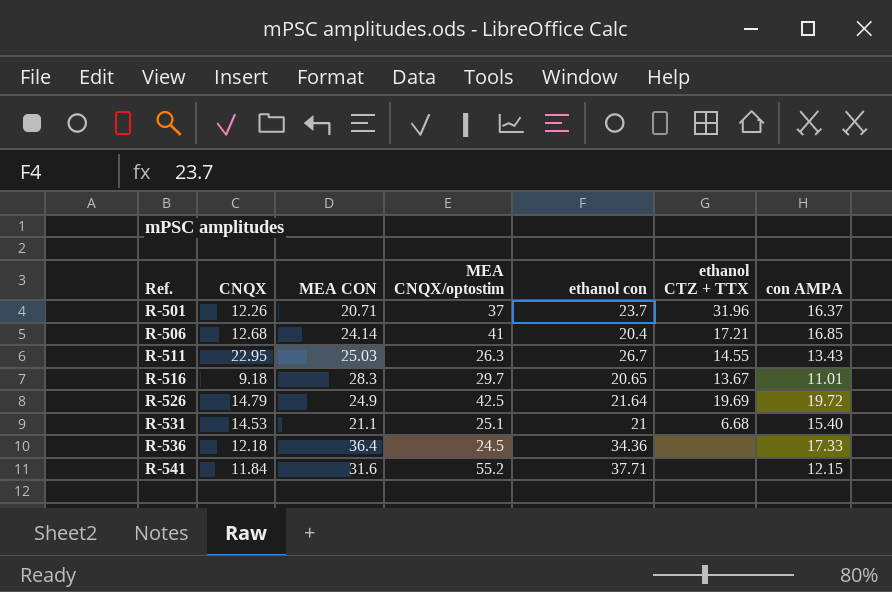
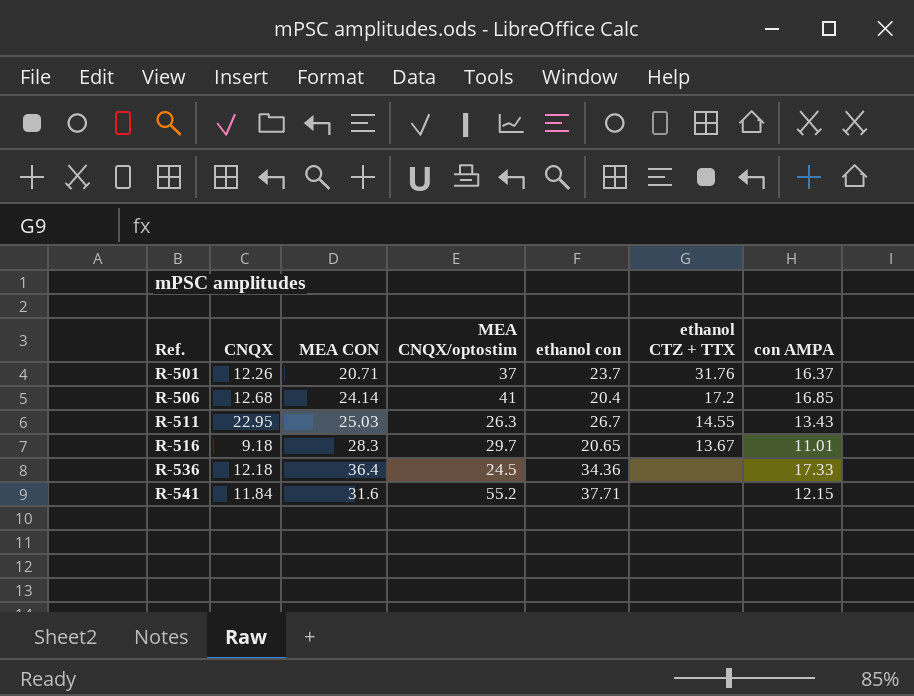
row R-526: 14.79 | 24.9 | 42.5 | 21.64 | 19.69 | 19.72 -> none
row R-531: 14.53 | 21.1 | 25.1 | 21 | 6.68 | 15.40 -> none
R-501 | ethanol CTZ + TTX: 31.96 -> 31.76
R-506 | ethanol CTZ + TTX: 17.21 -> 17.2

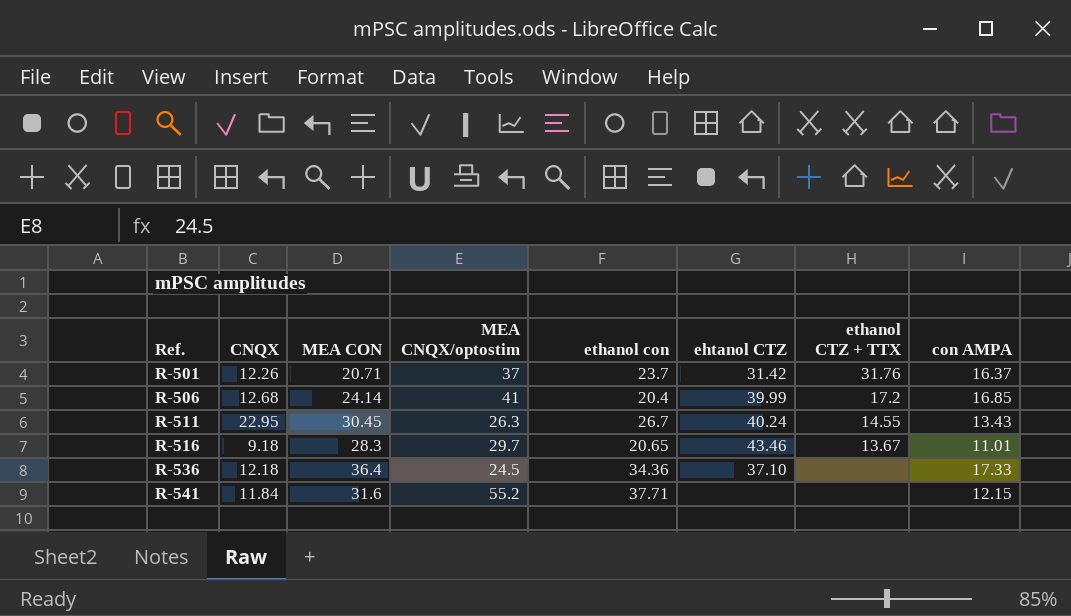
column ehtanol CTZ | position: none -> 6
R-511 | MEA CON: 25.03 -> 30.45

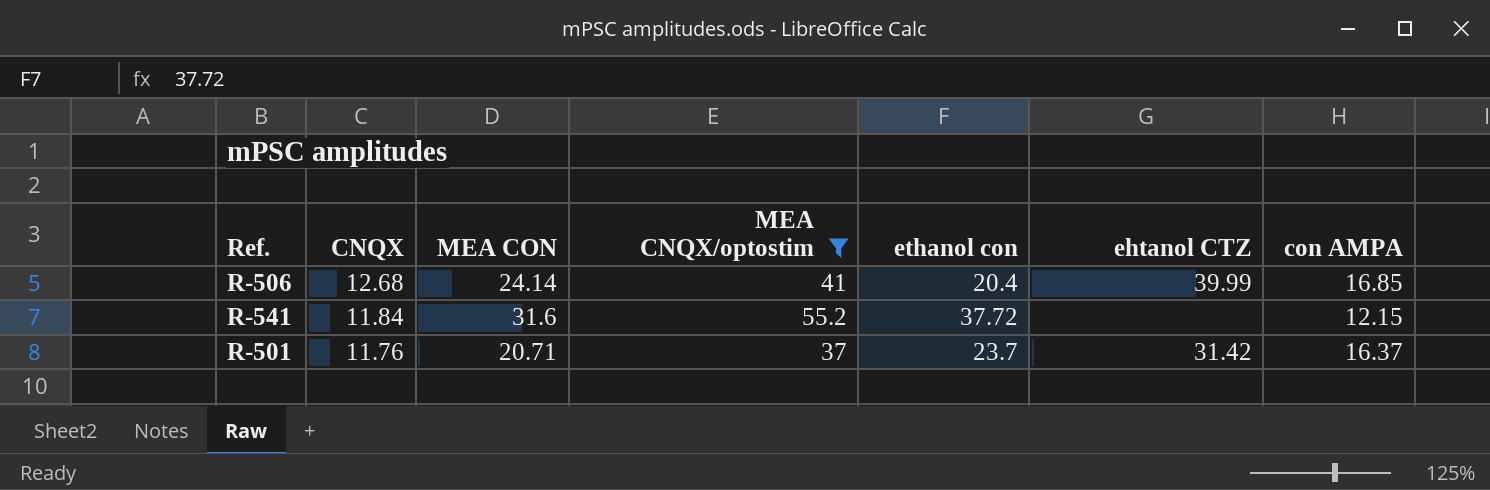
filter: none -> MEA CNQX/optostim >= 37
row order: Ref. ascending -> CNQX descending
column ethanol CTZ + TTX | position: 7 -> none
R-541 | ethanol con: 37.71 -> 37.72
R-501 | CNQX: 12.26 -> 11.76

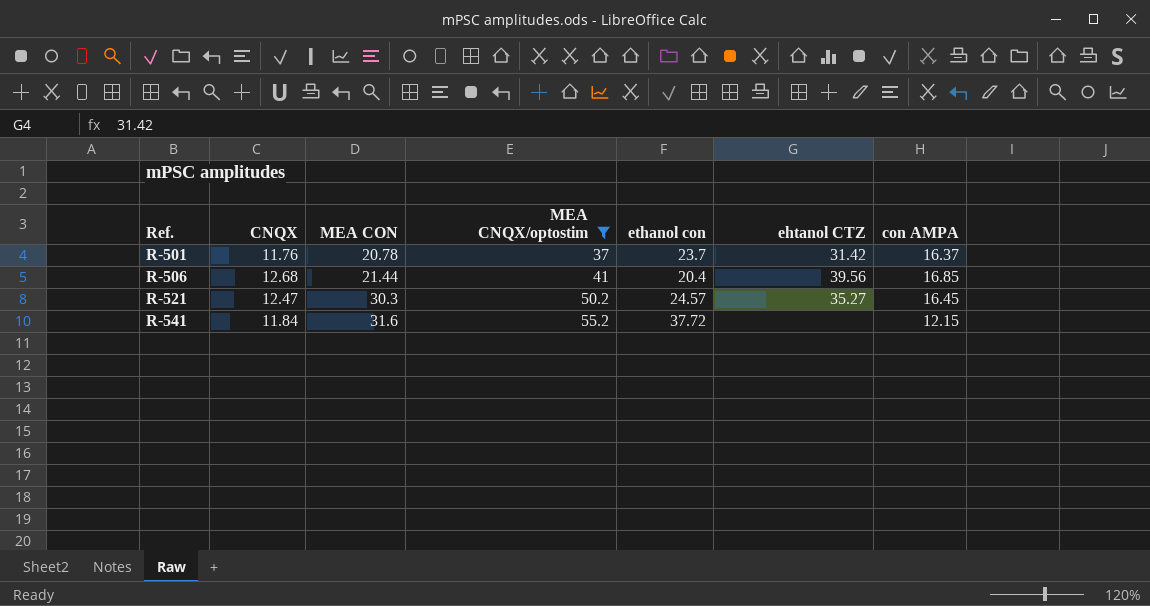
row order: CNQX descending -> Ref. ascending
R-501 | MEA CON: 20.71 -> 20.78
R-506 | MEA CON: 24.14 -> 21.44
R-506 | ehtanol CTZ: 39.99 -> 39.56
row R-521: none -> 12.47 | 30.3 | 50.2 | 24.57 | 35.27 | 16.45

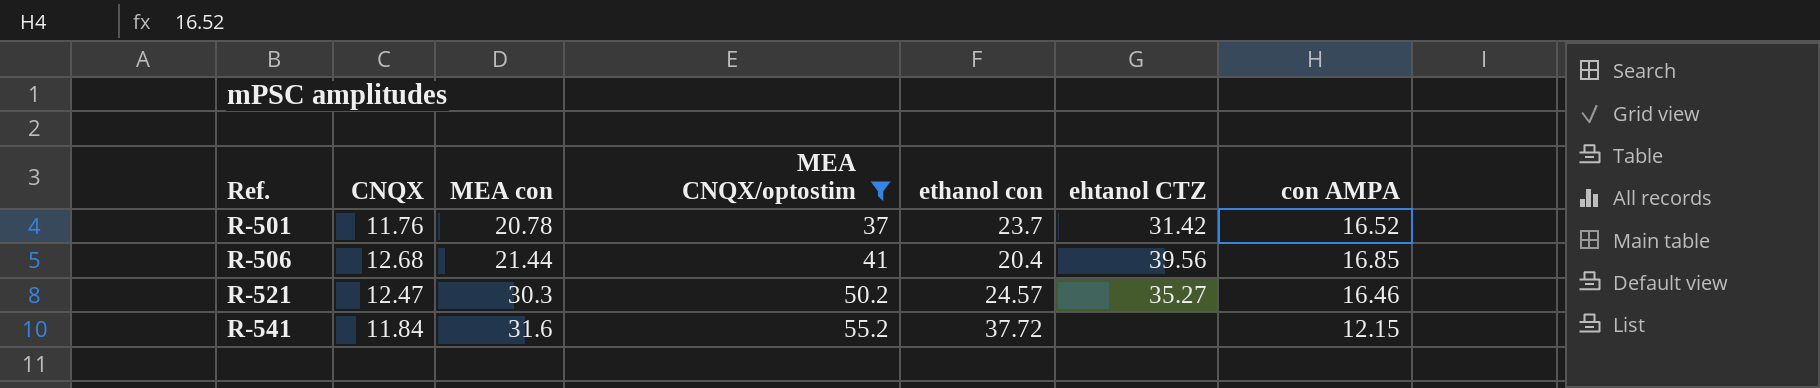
column name: MEA CON -> MEA con
R-501 | con AMPA: 16.37 -> 16.52
R-521 | con AMPA: 16.45 -> 16.46

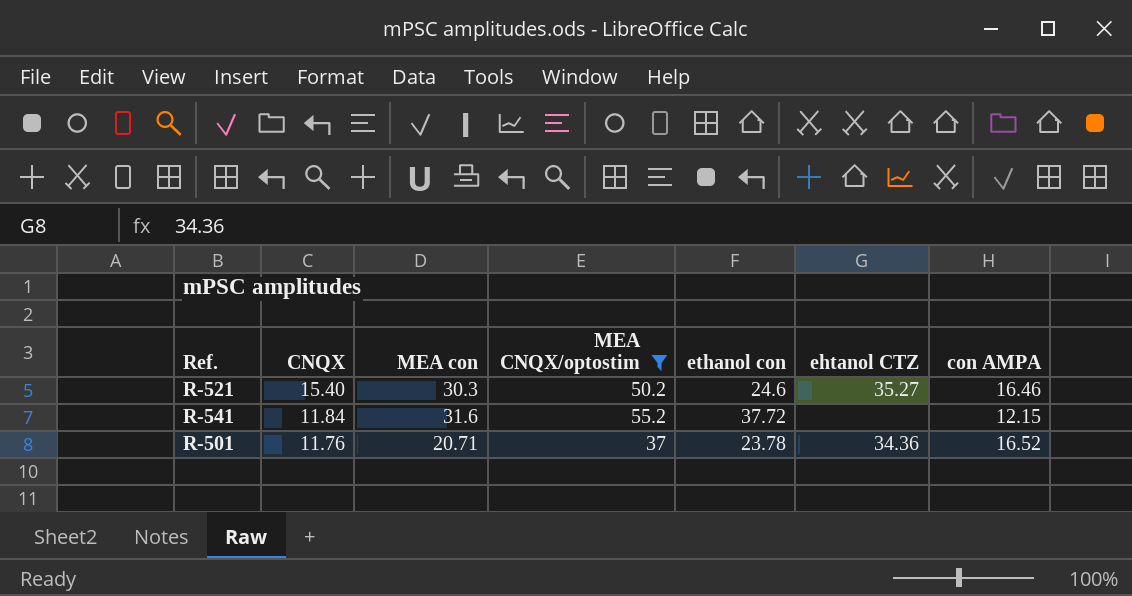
row order: Ref. ascending -> CNQX descending
row R-506: 12.68 | 21.44 | 41 | 20.4 | 39.56 | 16.85 -> none
R-521 | CNQX: 12.47 -> 15.40
R-521 | ethanol con: 24.57 -> 24.6
R-501 | MEA con: 20.78 -> 20.71
R-501 | ethanol con: 23.7 -> 23.78
R-501 | ehtanol CTZ: 31.42 -> 34.36

